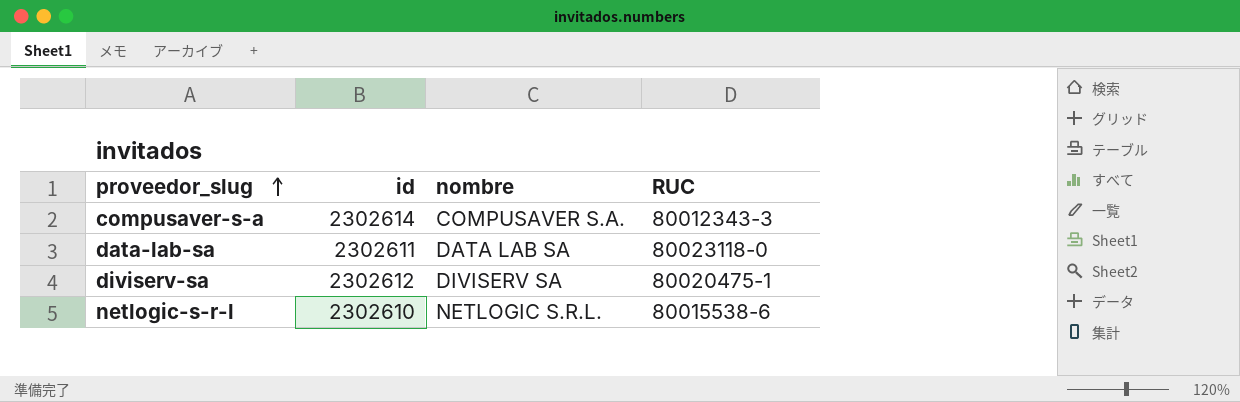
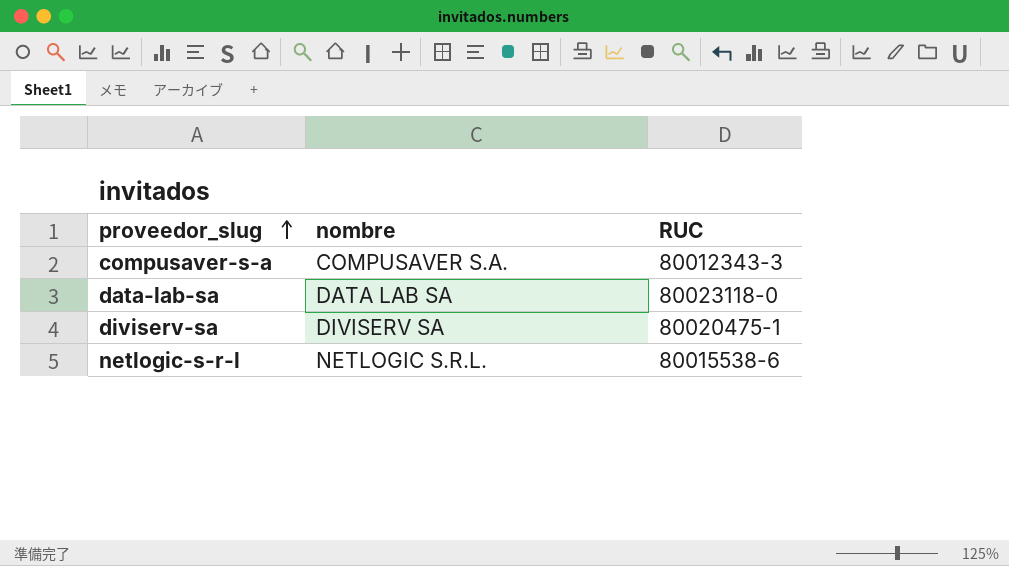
column id | position: 2 -> none

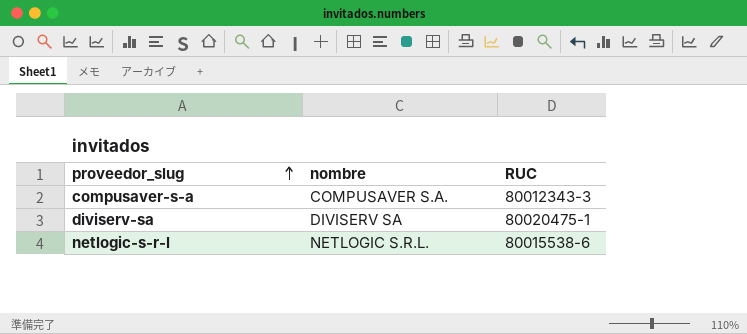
row data-lab-sa: DATA LAB SA | 80023118-0 -> none

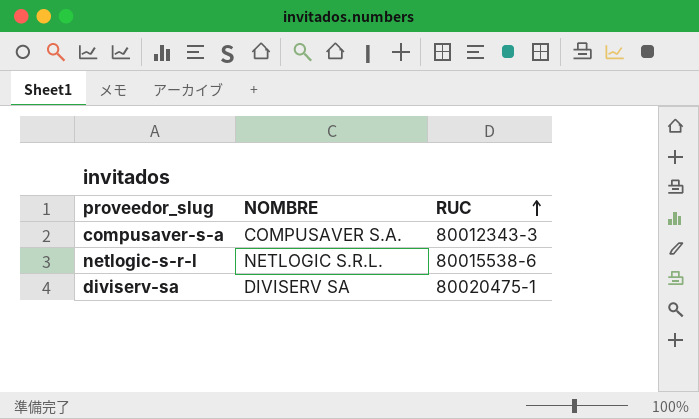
row order: proveedor_slug ascending -> RUC ascending
column name: nombre -> NOMBRE

